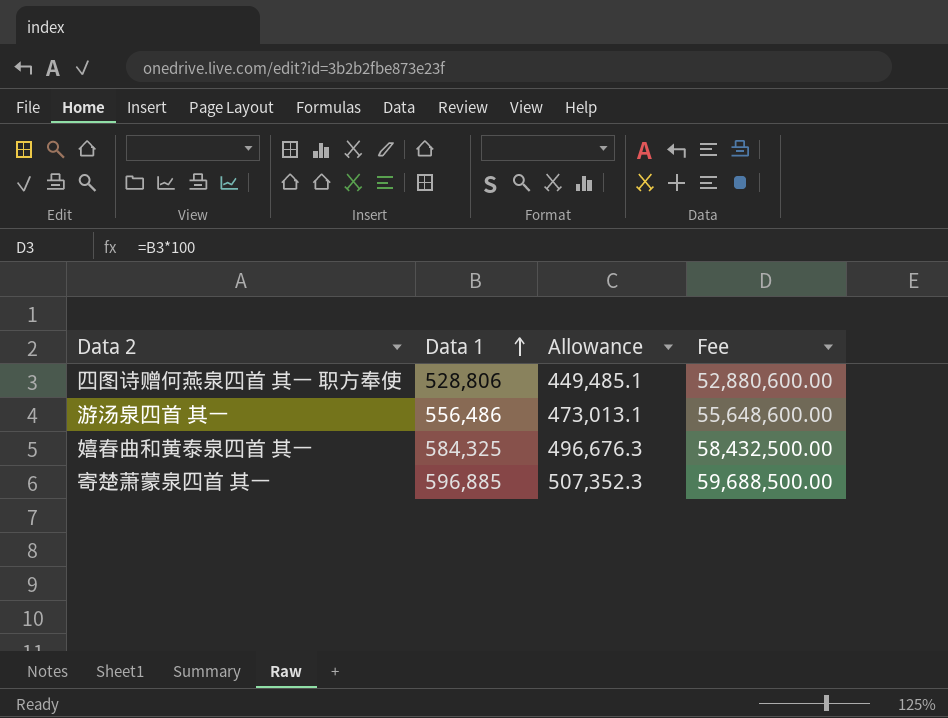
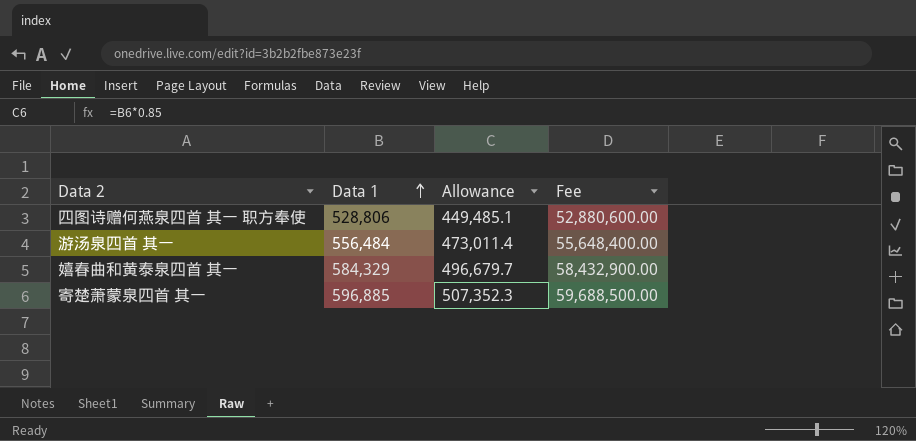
游汤泉四首 其一 | Data 1: 556,486 -> 556,484
游汤泉四首 其一 | Allowance: 473,013.1 -> 473,011.4
游汤泉四首 其一 | Fee: 55,648,600.00 -> 55,648,400.00
嬉春曲和黄泰泉四首 其一 | Data 1: 584,325 -> 584,329
嬉春曲和黄泰泉四首 其一 | Allowance: 496,676.3 -> 496,679.7
嬉春曲和黄泰泉四首 其一 | Fee: 58,432,500.00 -> 58,432,900.00

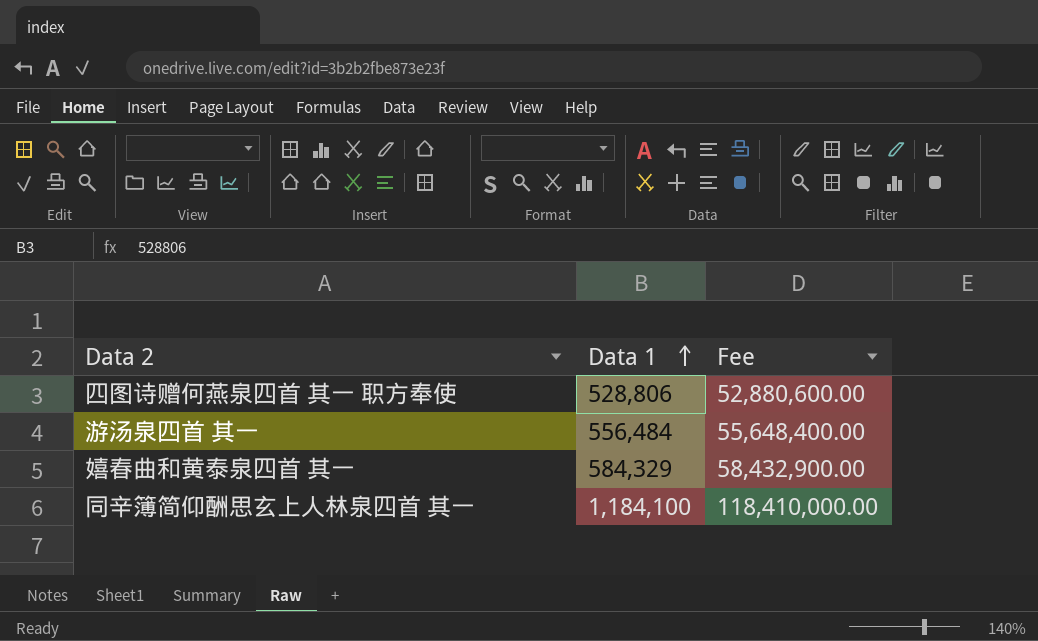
column Allowance | formula: [Data 1] * 0.85 -> none
row 寄楚萧蒙泉四首 其一: 596,885 | 507,352.3 | 59,688,500.00 -> none
row 同辛簿简仰酬思玄上人林泉四首 其一: none -> 1,184,100 | 118,410,000.00

